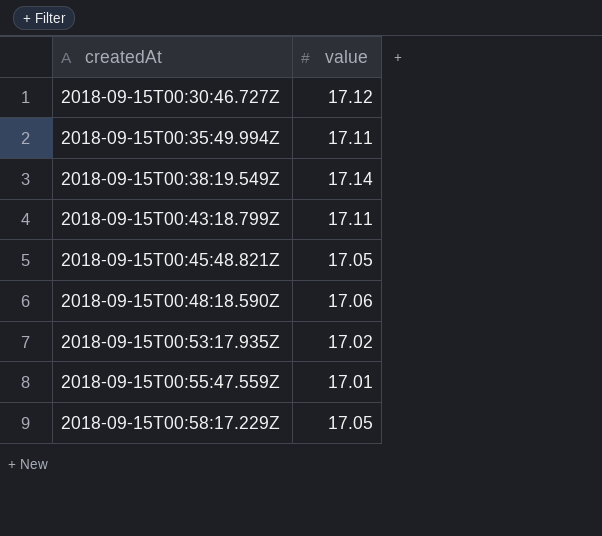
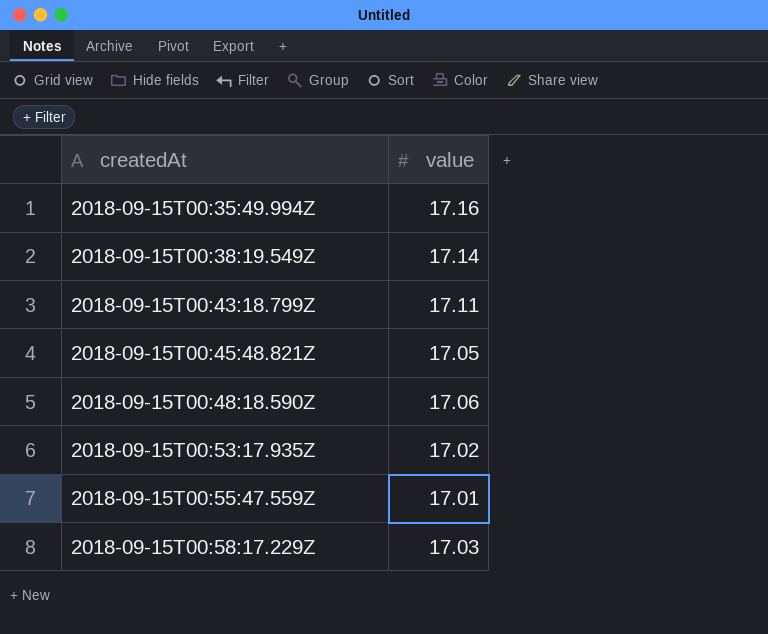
row 2018-09-15T00:30:46.727Z: 17.12 -> none
2018-09-15T00:35:49.994Z | value: 17.11 -> 17.16
2018-09-15T00:58:17.229Z | value: 17.05 -> 17.03

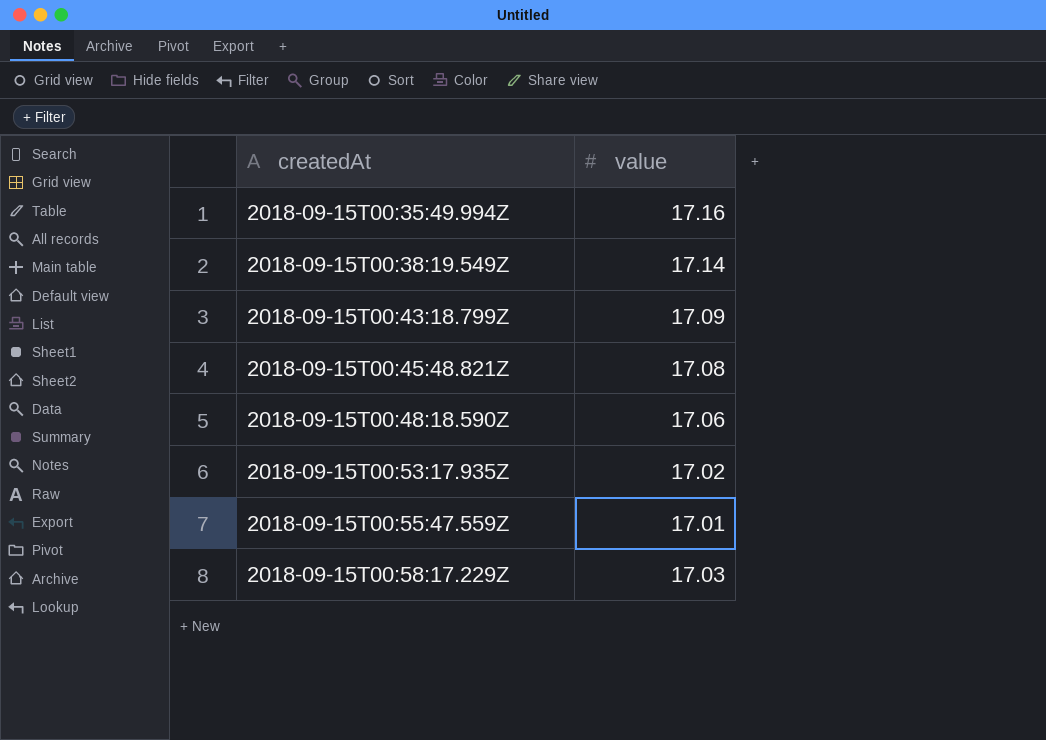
2018-09-15T00:43:18.799Z | value: 17.11 -> 17.09
2018-09-15T00:45:48.821Z | value: 17.05 -> 17.08

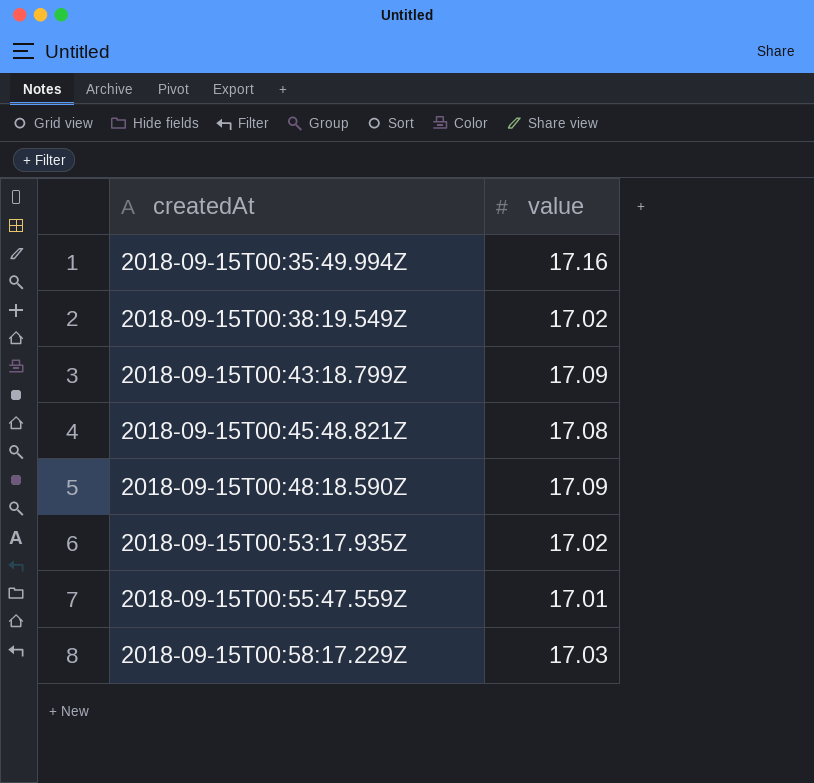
2018-09-15T00:38:19.549Z | value: 17.14 -> 17.02
2018-09-15T00:48:18.590Z | value: 17.06 -> 17.09

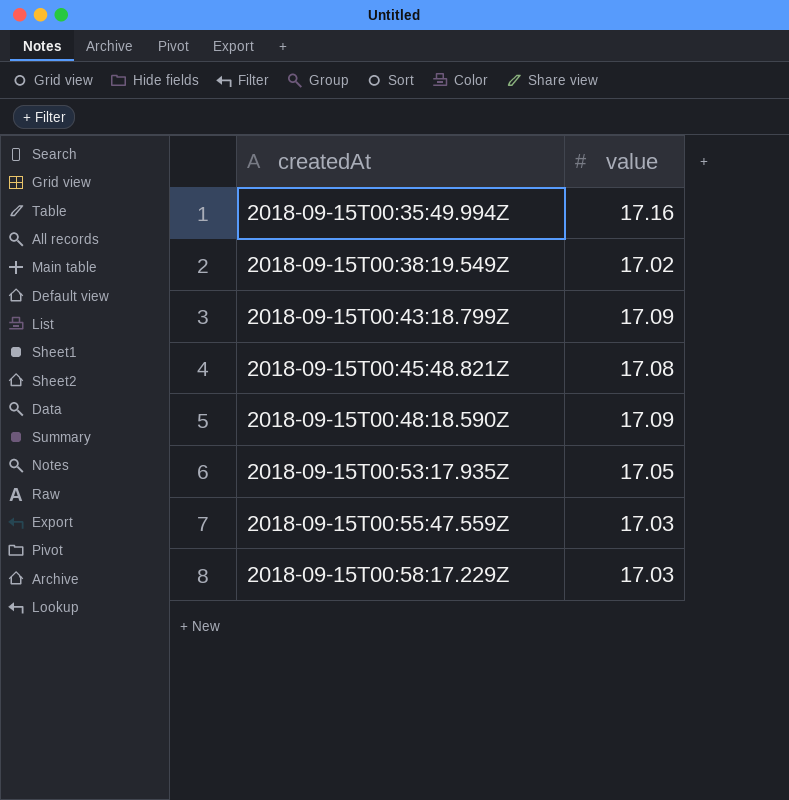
2018-09-15T00:53:17.935Z | value: 17.02 -> 17.05
2018-09-15T00:55:47.559Z | value: 17.01 -> 17.03

